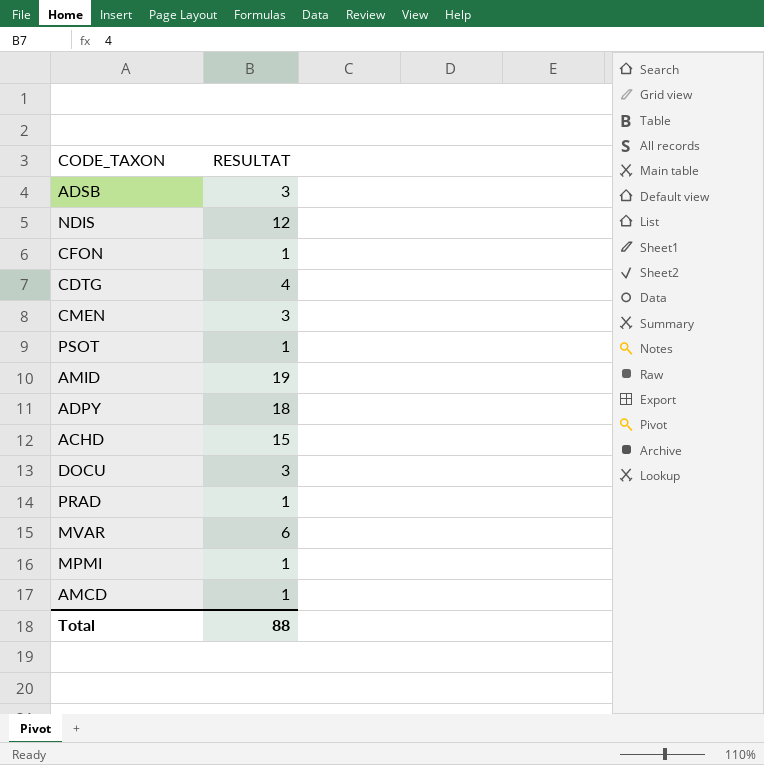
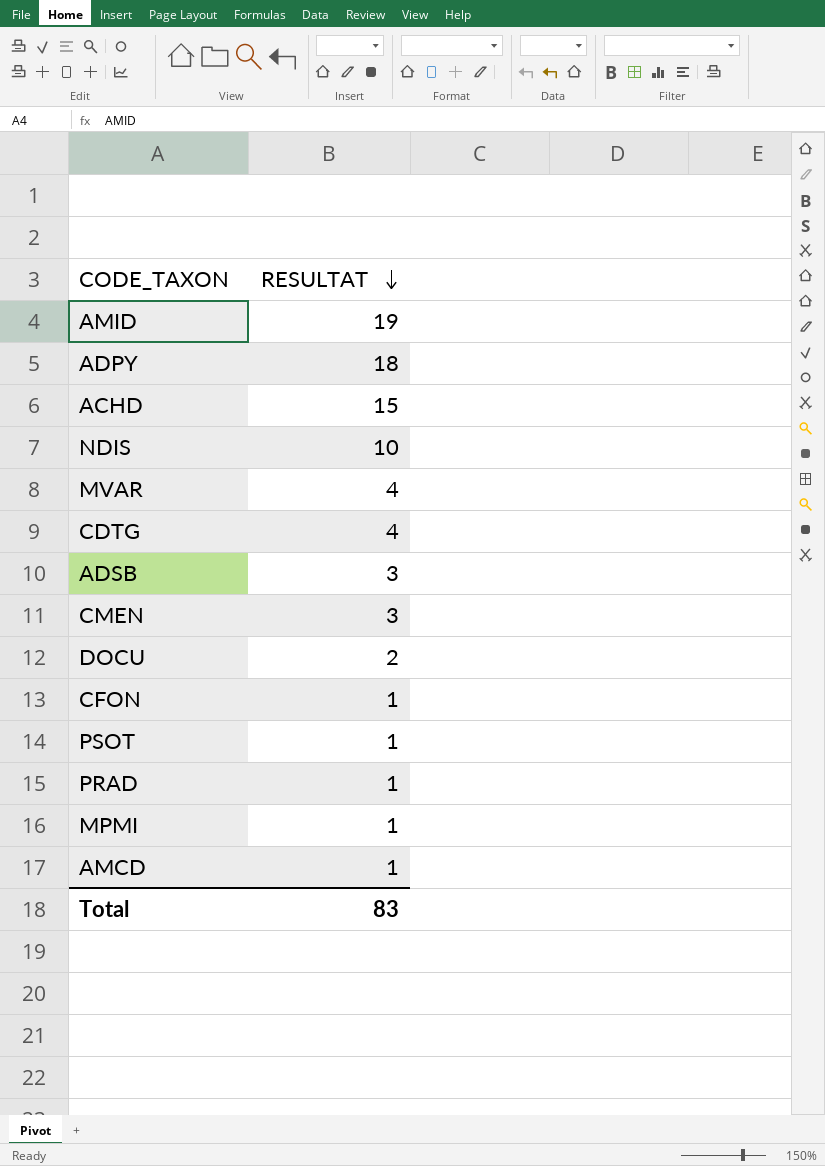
row order: none -> RESULTAT descending
NDIS | RESULTAT: 12 -> 10
MVAR | RESULTAT: 6 -> 4
DOCU | RESULTAT: 3 -> 2
Total | RESULTAT: 88 -> 83

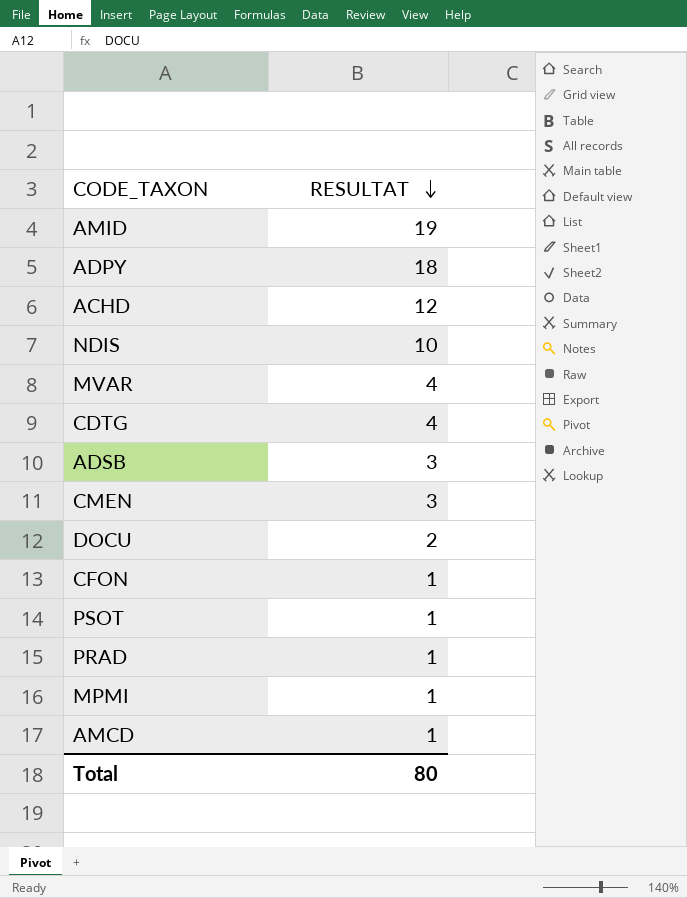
ACHD | RESULTAT: 15 -> 12
Total | RESULTAT: 83 -> 80

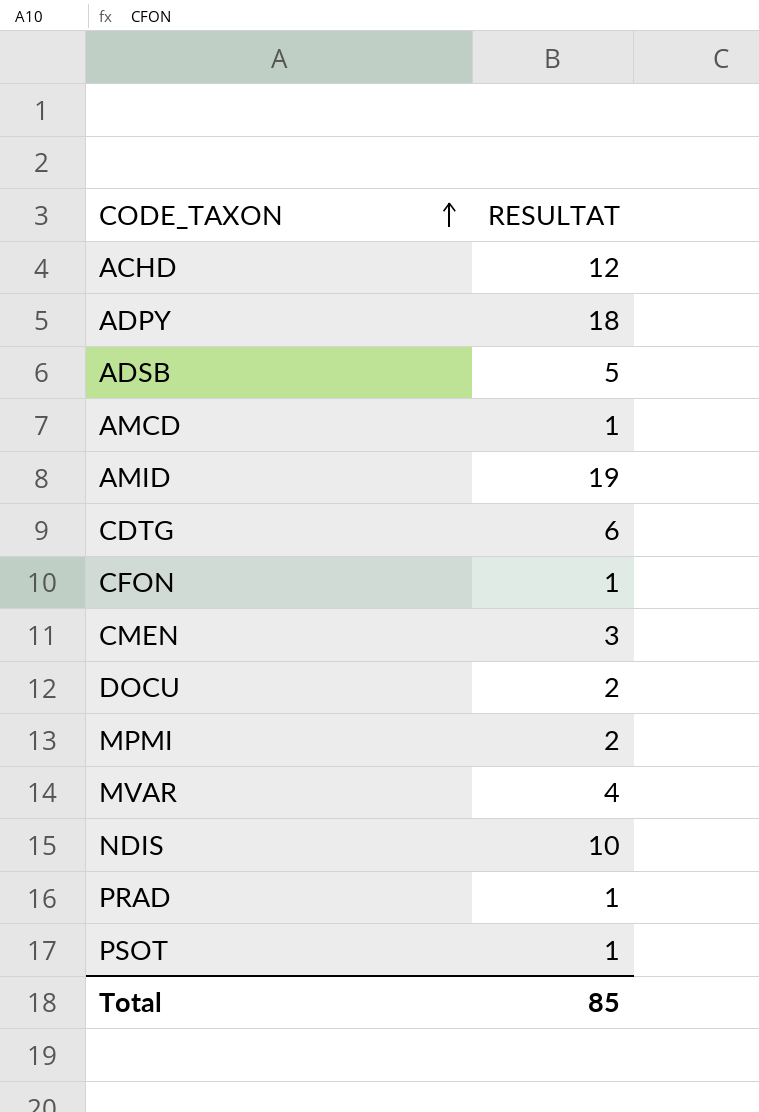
row order: RESULTAT descending -> CODE_TAXON ascending
ADSB | RESULTAT: 3 -> 5
CDTG | RESULTAT: 4 -> 6
MPMI | RESULTAT: 1 -> 2
Total | RESULTAT: 80 -> 85

